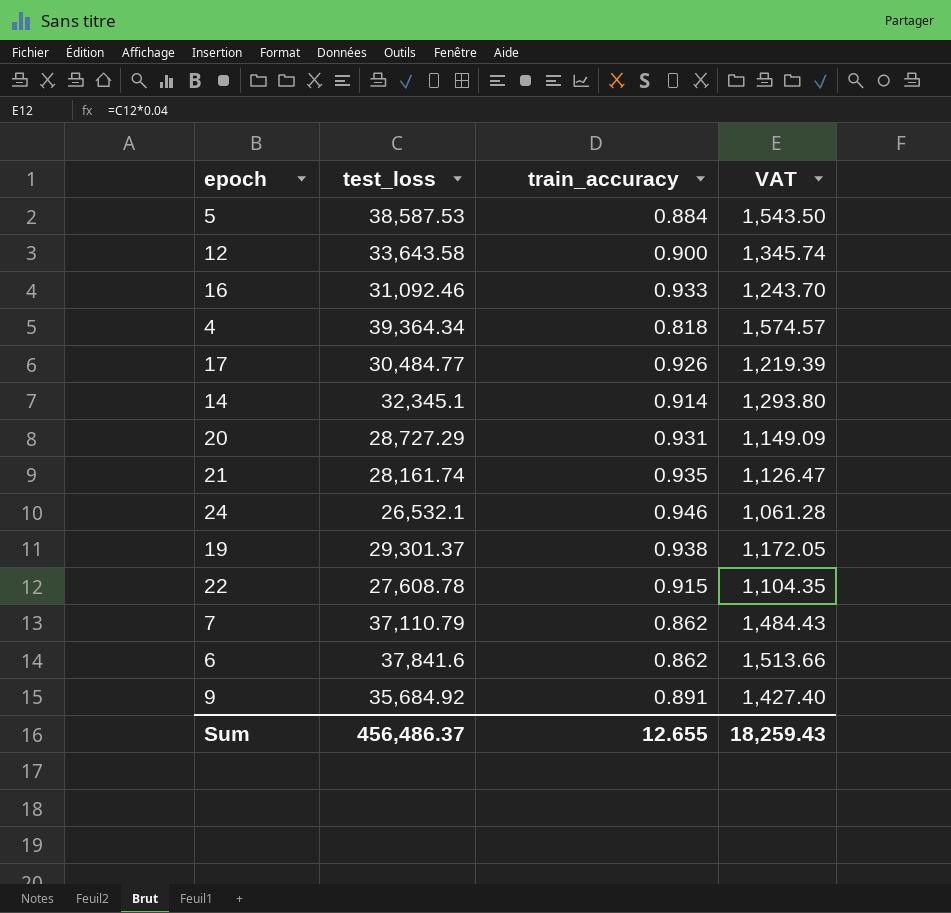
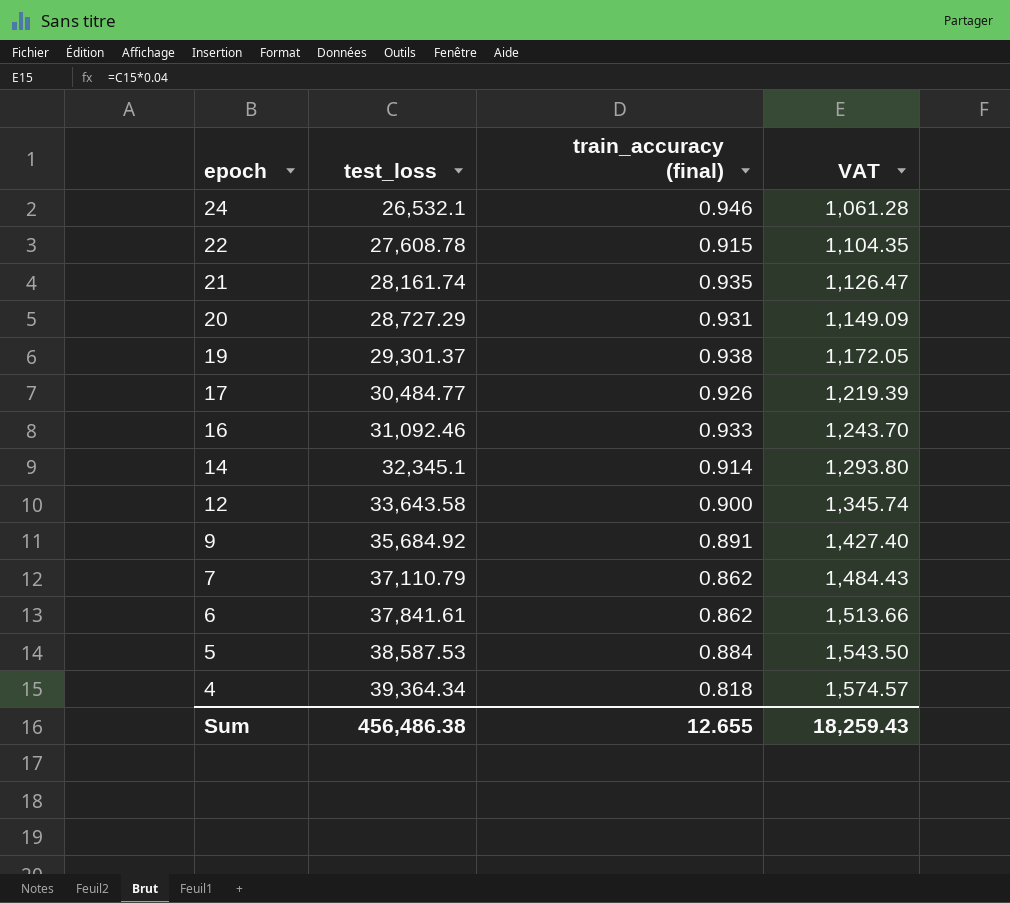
row order: none -> epoch descending
column name: train_accuracy -> train_accuracy (final)
6 | test_loss: 37,841.6 -> 37,841.61
Sum | test_loss: 456,486.37 -> 456,486.38

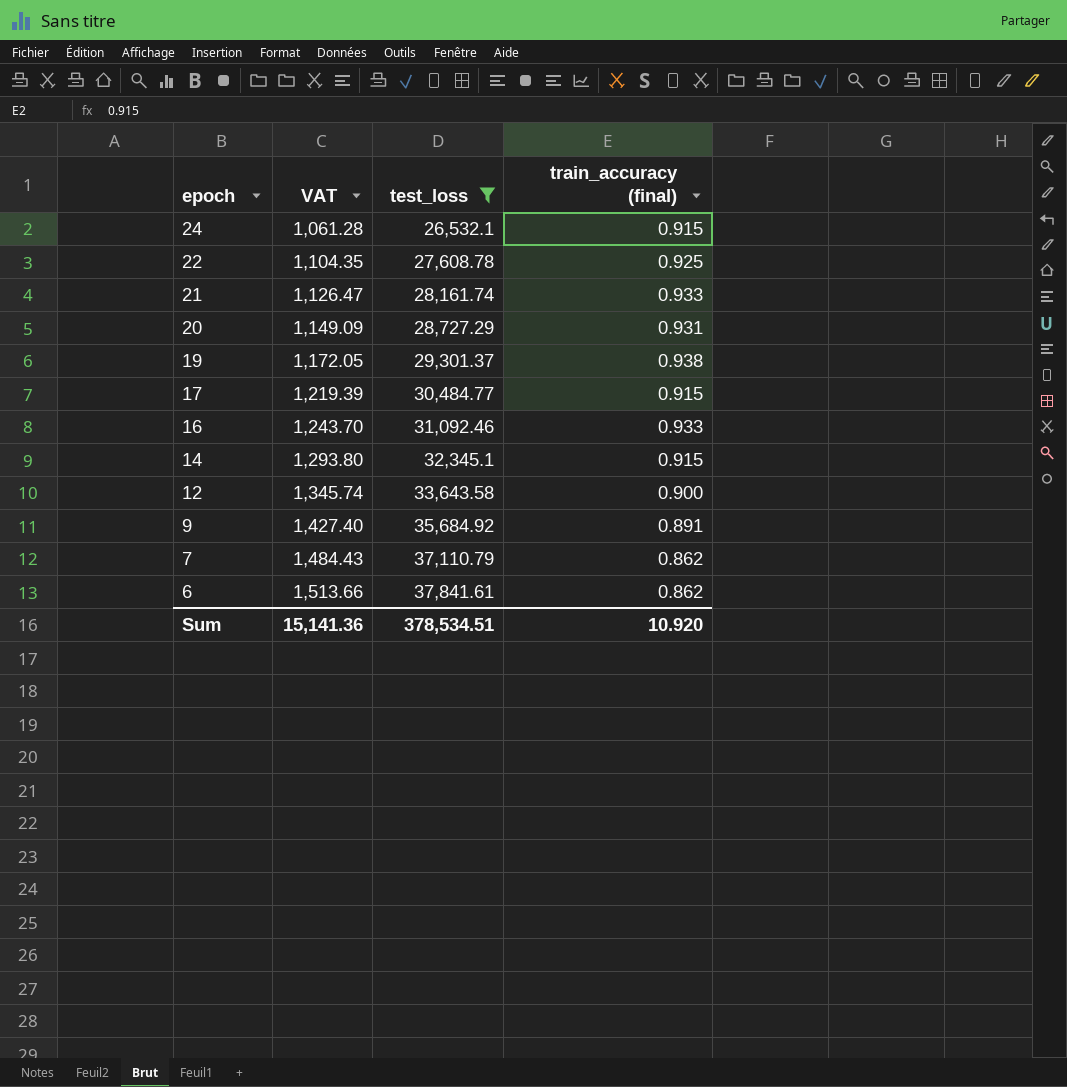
filter: none -> test_loss <= 37,841.61
column VAT | position: 4 -> 2
24 | train_accuracy (final): 0.946 -> 0.915
22 | train_accuracy (final): 0.915 -> 0.925
21 | train_accuracy (final): 0.935 -> 0.933
17 | train_accuracy (final): 0.926 -> 0.915
14 | train_accuracy (final): 0.914 -> 0.915
Sum | VAT: 18,259.43 -> 15,141.36
Sum | test_loss: 456,486.38 -> 378,534.51
Sum | train_accuracy (final): 12.655 -> 10.920

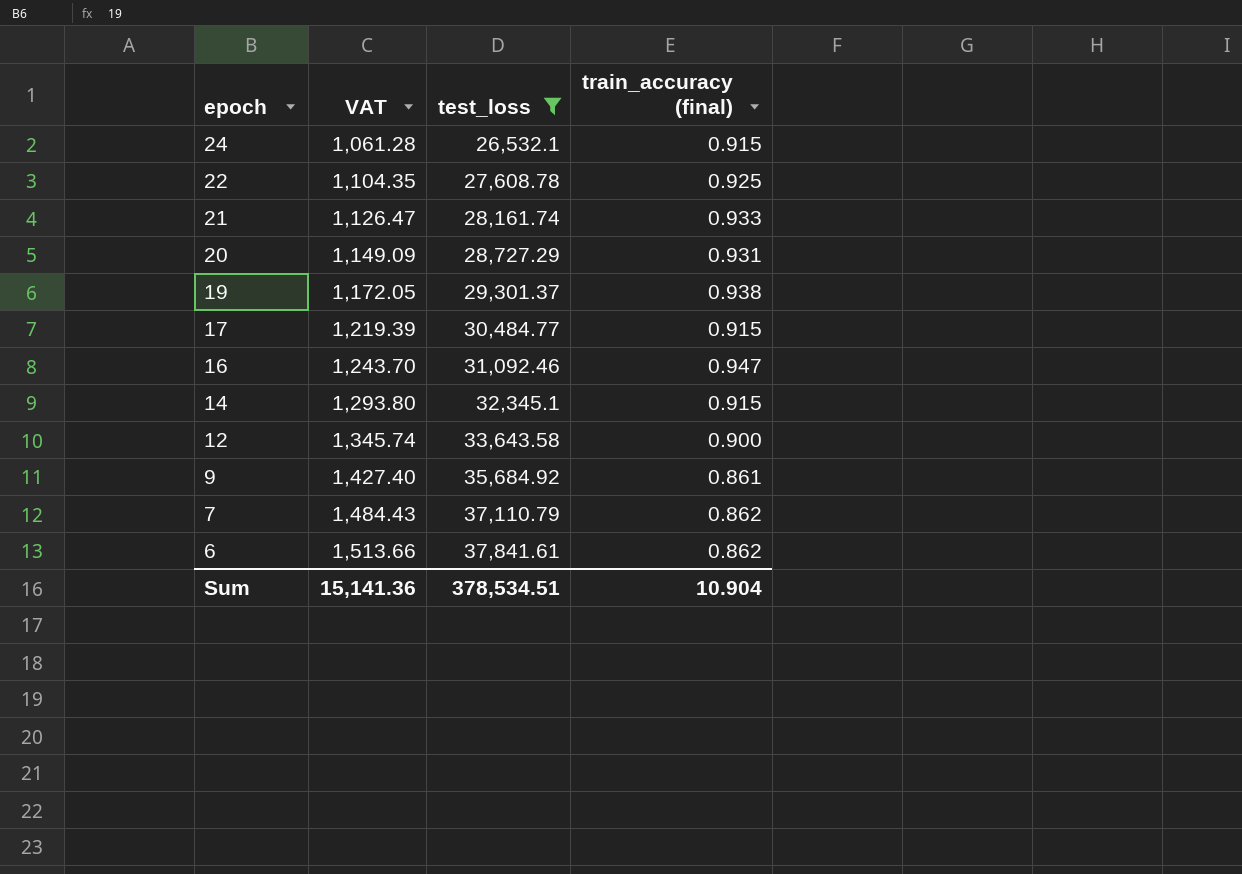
16 | train_accuracy (final): 0.933 -> 0.947
9 | train_accuracy (final): 0.891 -> 0.861
Sum | train_accuracy (final): 10.920 -> 10.904

